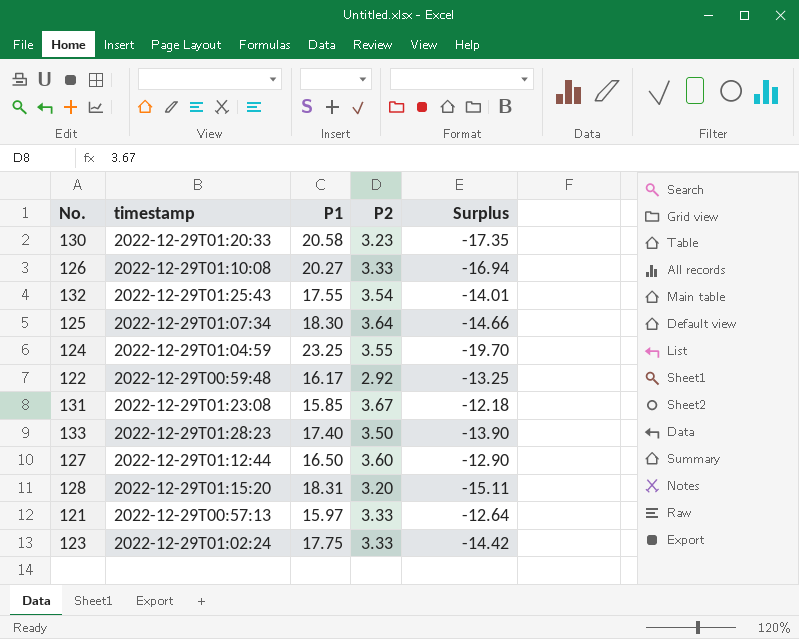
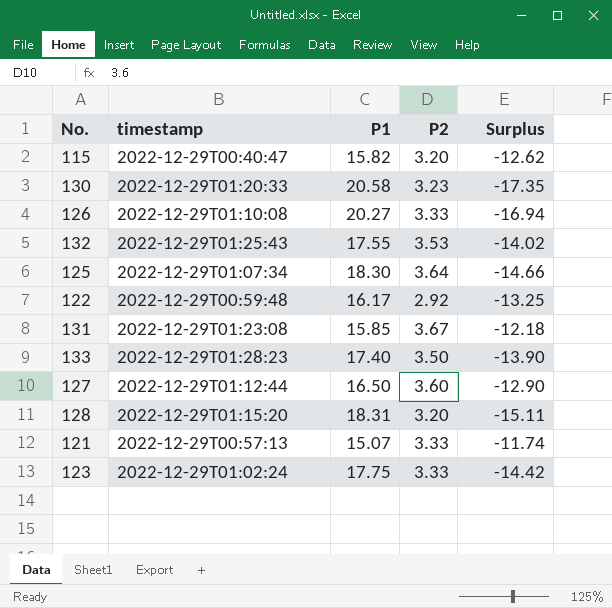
row 124: 2022-12-29T01:04:59 | 23.25 | 3.55 | -19.70 -> none
row 115: none -> 2022-12-29T00:40:47 | 15.82 | 3.20 | -12.62
132 | P2: 3.54 -> 3.53
132 | Surplus: -14.01 -> -14.02
121 | P1: 15.97 -> 15.07
121 | Surplus: -12.64 -> -11.74

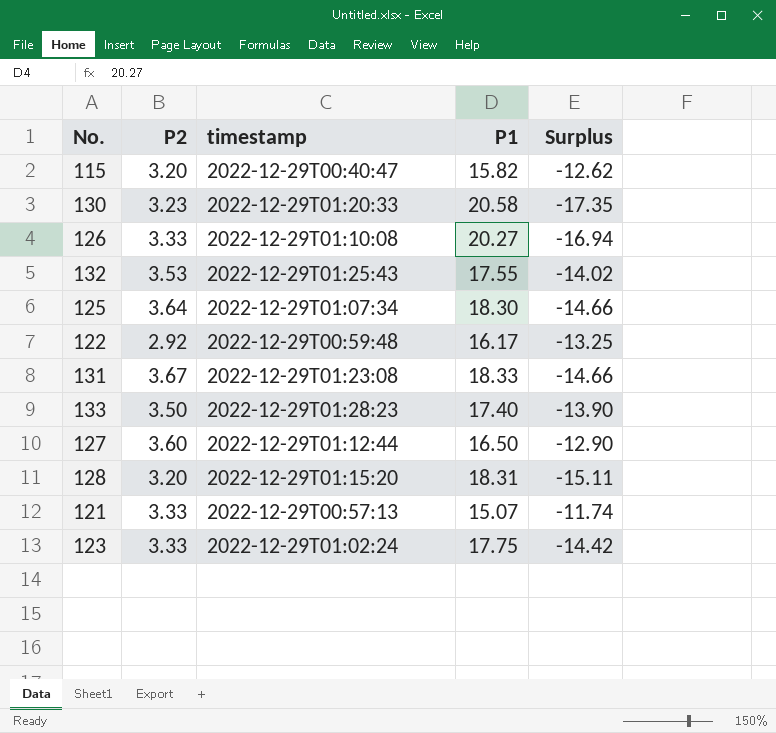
column P2 | position: 4 -> 2
131 | P1: 15.85 -> 18.33
131 | Surplus: -12.18 -> -14.66

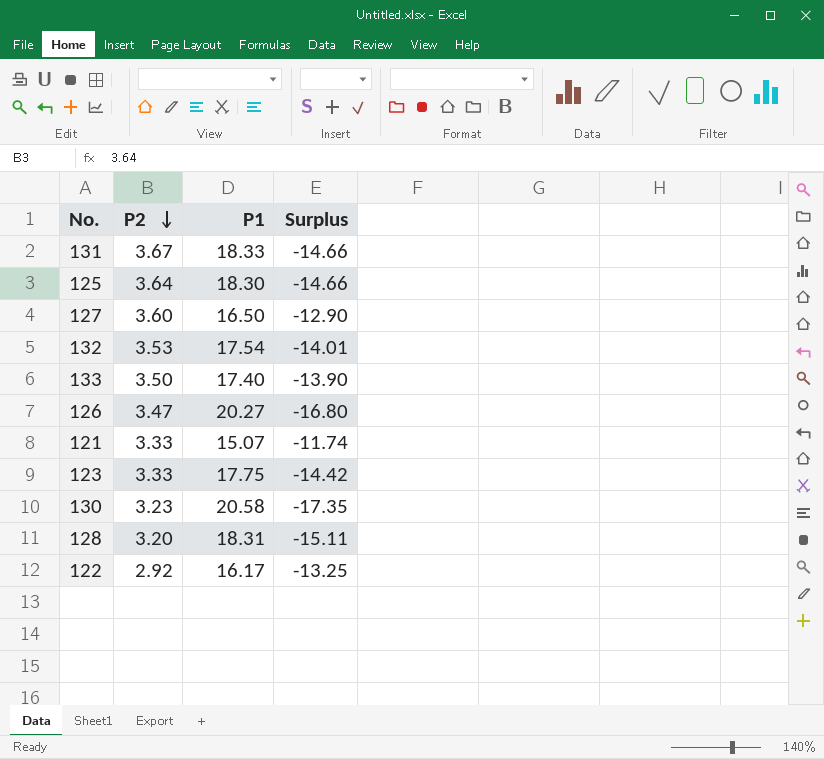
row order: none -> P2 descending
column timestamp | position: 3 -> none
row 115: 3.20 | 2022-12-29T00:40:47 | 15.82 | -12.62 -> none
132 | P1: 17.55 -> 17.54
132 | Surplus: -14.02 -> -14.01
126 | P2: 3.33 -> 3.47
126 | Surplus: -16.94 -> -16.80

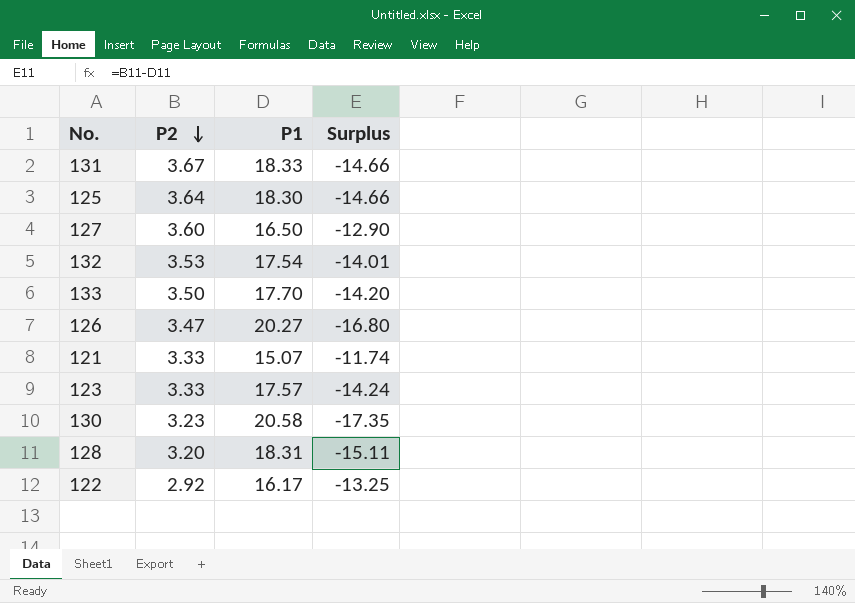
133 | P1: 17.40 -> 17.70
133 | Surplus: -13.90 -> -14.20
123 | P1: 17.75 -> 17.57
123 | Surplus: -14.42 -> -14.24

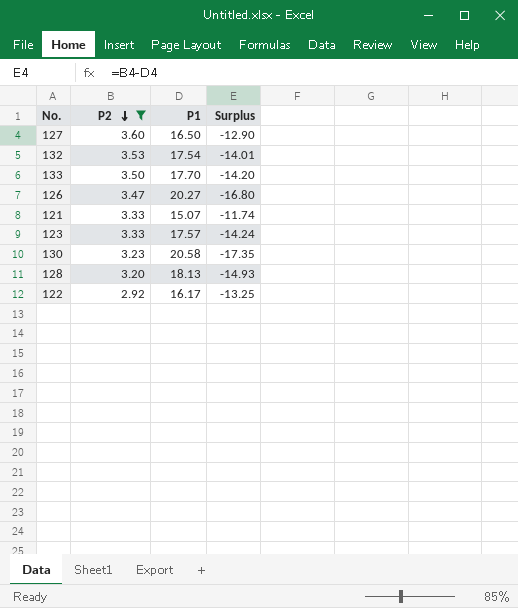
filter: none -> P2 <= 3.60
128 | P1: 18.31 -> 18.13
128 | Surplus: -15.11 -> -14.93

